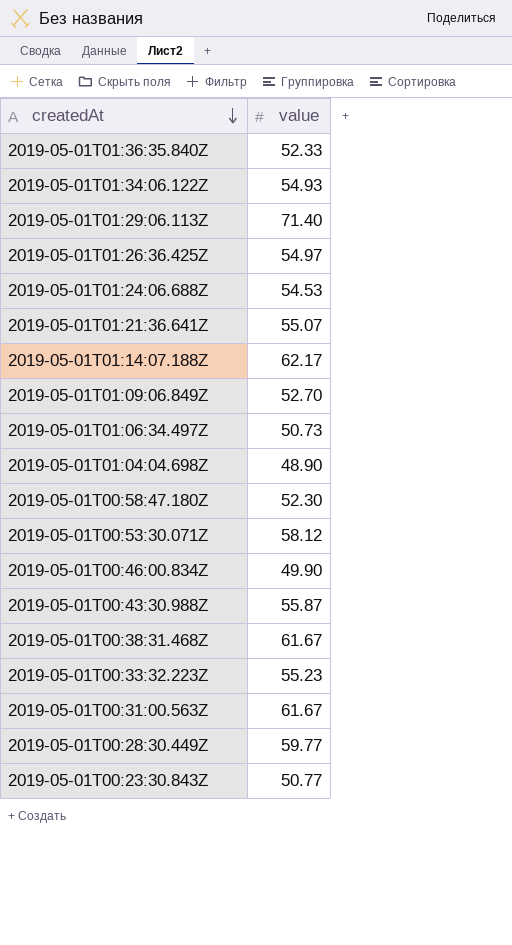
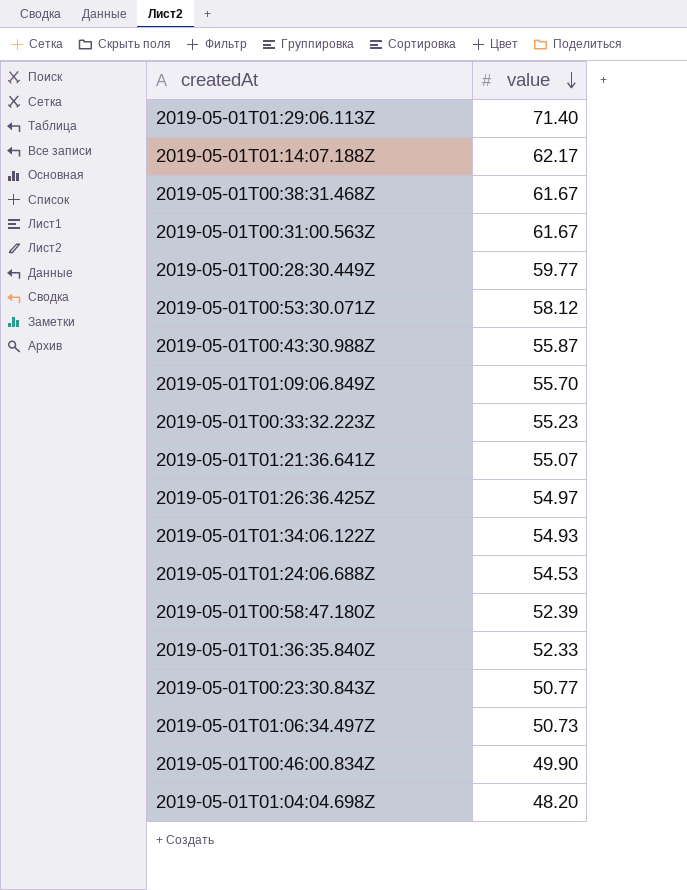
row order: createdAt descending -> value descending
2019-05-01T01:09:06.849Z | value: 52.70 -> 55.70
2019-05-01T00:58:47.180Z | value: 52.30 -> 52.39
2019-05-01T01:04:04.698Z | value: 48.90 -> 48.20

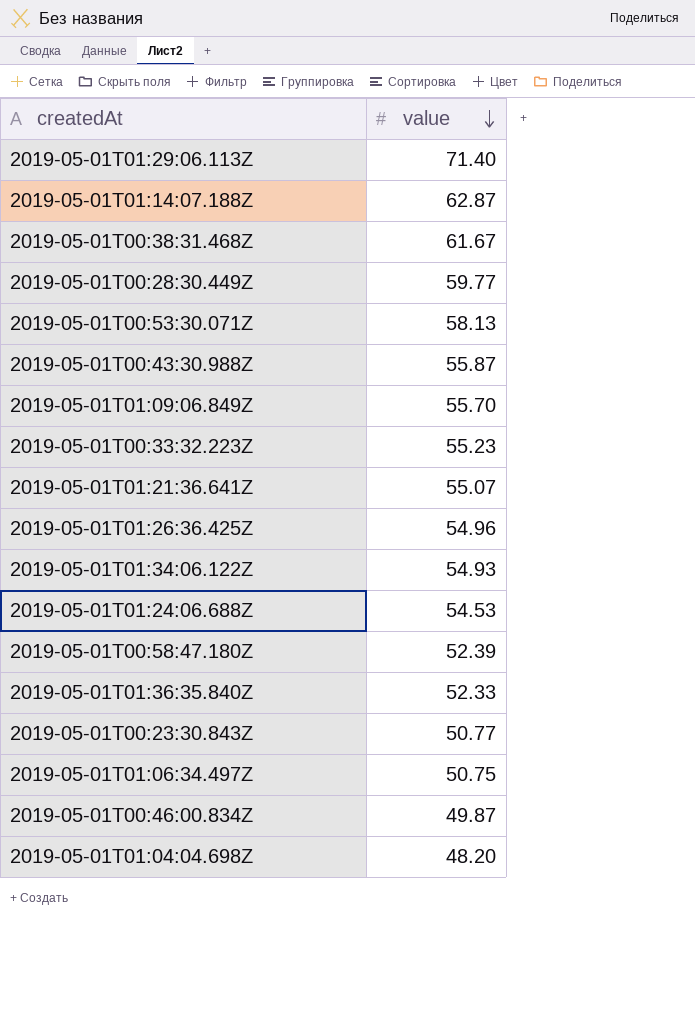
row 2019-05-01T00:31:00.563Z: 61.67 -> none
2019-05-01T01:14:07.188Z | value: 62.17 -> 62.87
2019-05-01T00:53:30.071Z | value: 58.12 -> 58.13
2019-05-01T01:26:36.425Z | value: 54.97 -> 54.96
2019-05-01T01:06:34.497Z | value: 50.73 -> 50.75
2019-05-01T00:46:00.834Z | value: 49.90 -> 49.87

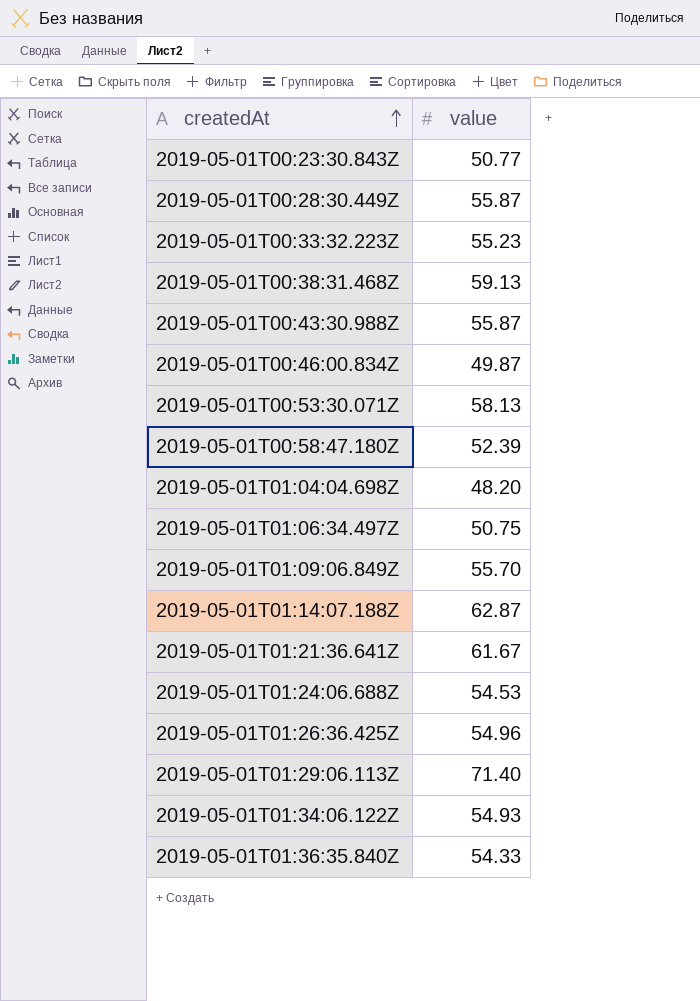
row order: value descending -> createdAt ascending
2019-05-01T00:28:30.449Z | value: 59.77 -> 55.87
2019-05-01T00:38:31.468Z | value: 61.67 -> 59.13
2019-05-01T01:21:36.641Z | value: 55.07 -> 61.67
2019-05-01T01:36:35.840Z | value: 52.33 -> 54.33

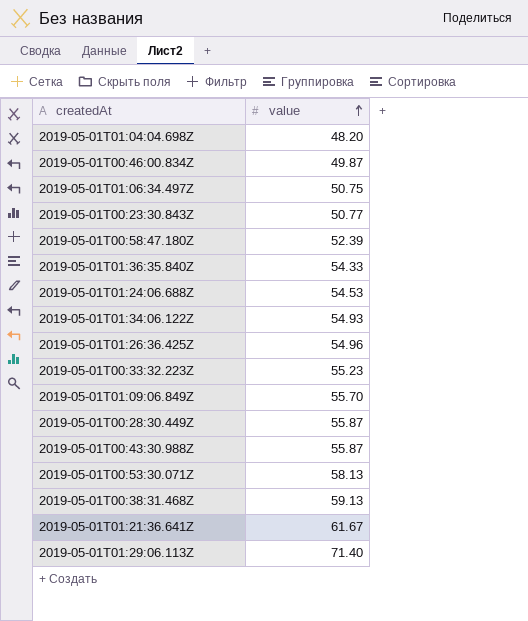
row order: createdAt ascending -> value ascending
row 2019-05-01T01:14:07.188Z: 62.87 -> none

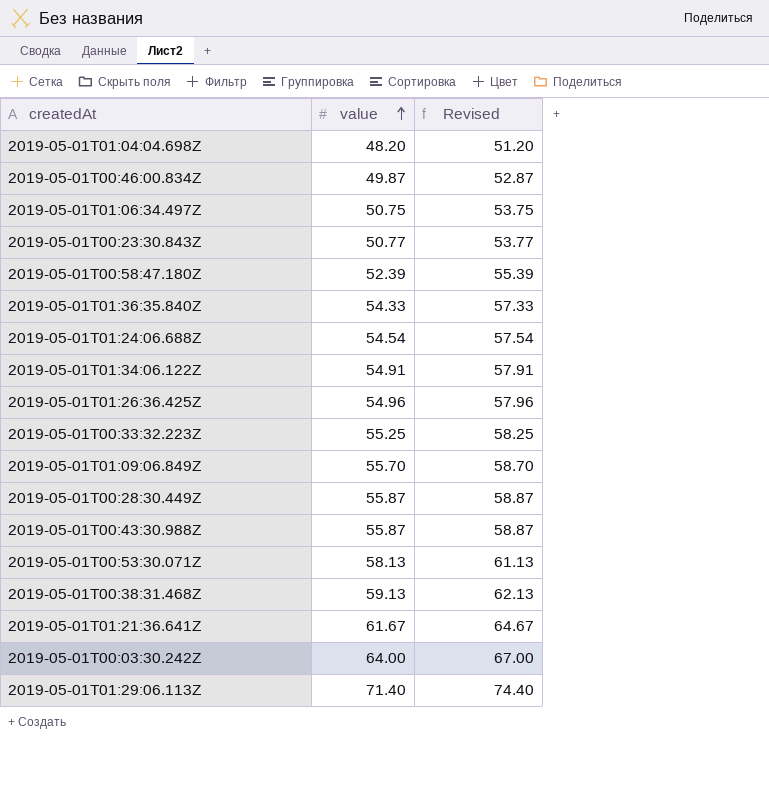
column Revised | formula: none -> [value] + 3
2019-05-01T01:24:06.688Z | value: 54.53 -> 54.54
2019-05-01T01:34:06.122Z | value: 54.93 -> 54.91
2019-05-01T00:33:32.223Z | value: 55.23 -> 55.25
row 2019-05-01T00:03:30.242Z: none -> 64.00 | 67.00

